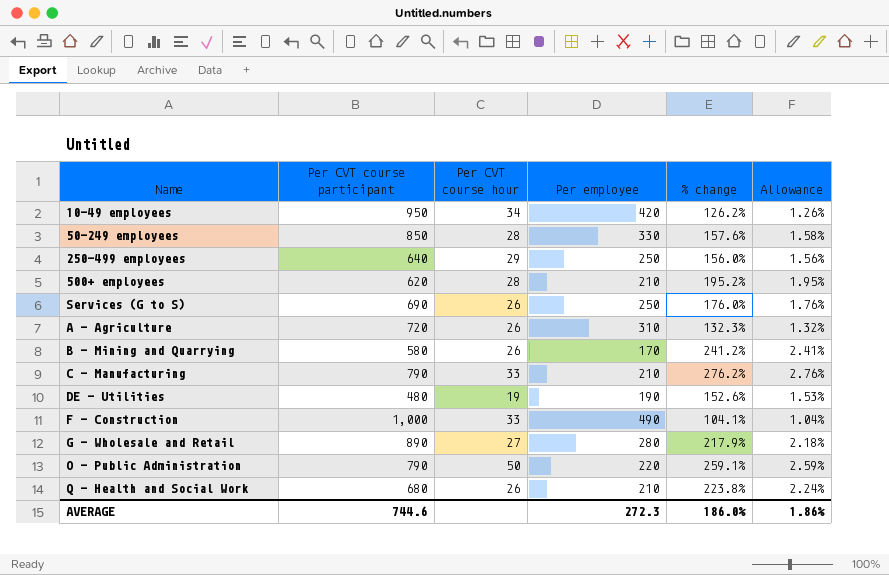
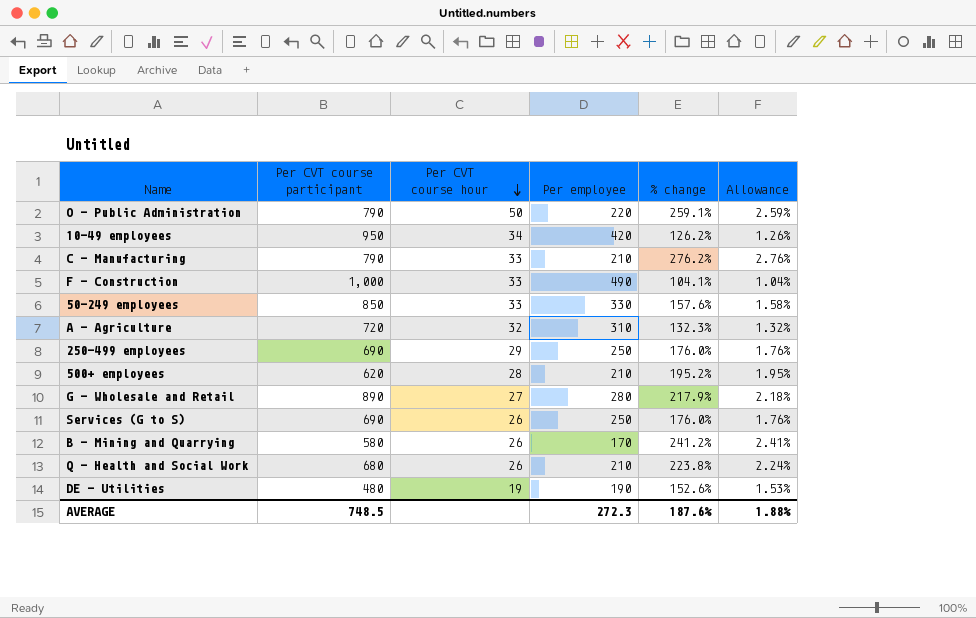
row order: none -> Per CVT course hour descending
50-249 employees | Per CVT course hour: 28 -> 33
A - Agriculture | Per CVT course hour: 26 -> 32
250-499 employees | Per CVT course participant: 640 -> 690
250-499 employees | % change: 156.0% -> 176.0%
250-499 employees | Allowance: 1.56% -> 1.76%
AVERAGE | Per CVT course participant: 744.6 -> 748.5
AVERAGE | % change: 186.0% -> 187.6%
AVERAGE | Allowance: 1.86% -> 1.88%

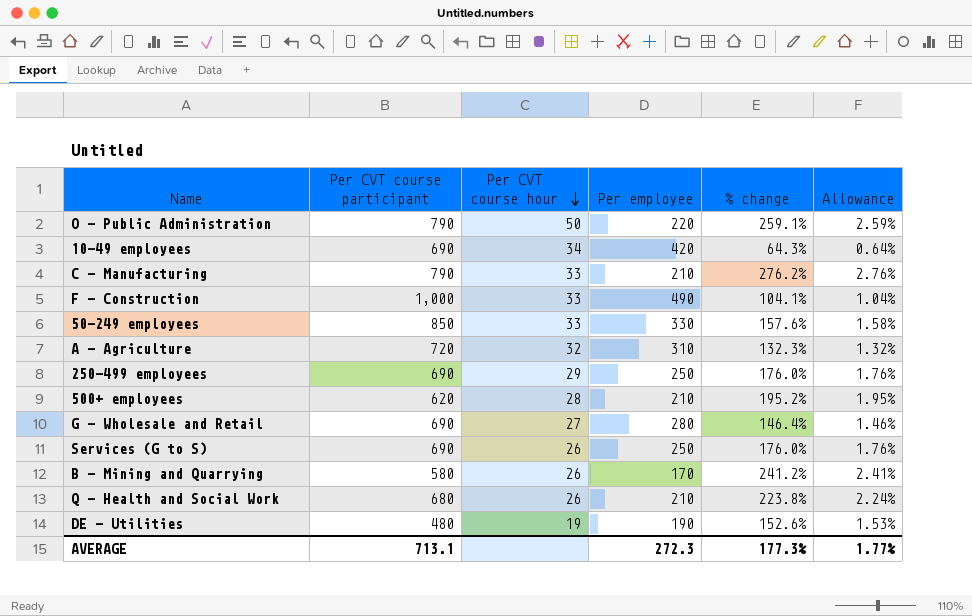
10-49 employees | Per CVT course participant: 950 -> 690
10-49 employees | % change: 126.2% -> 64.3%
10-49 employees | Allowance: 1.26% -> 0.64%
G – Wholesale and Retail | Per CVT course participant: 890 -> 690
G – Wholesale and Retail | % change: 217.9% -> 146.4%
G – Wholesale and Retail | Allowance: 2.18% -> 1.46%
AVERAGE | Per CVT course participant: 748.5 -> 713.1
AVERAGE | % change: 187.6% -> 177.3%
AVERAGE | Allowance: 1.88% -> 1.77%

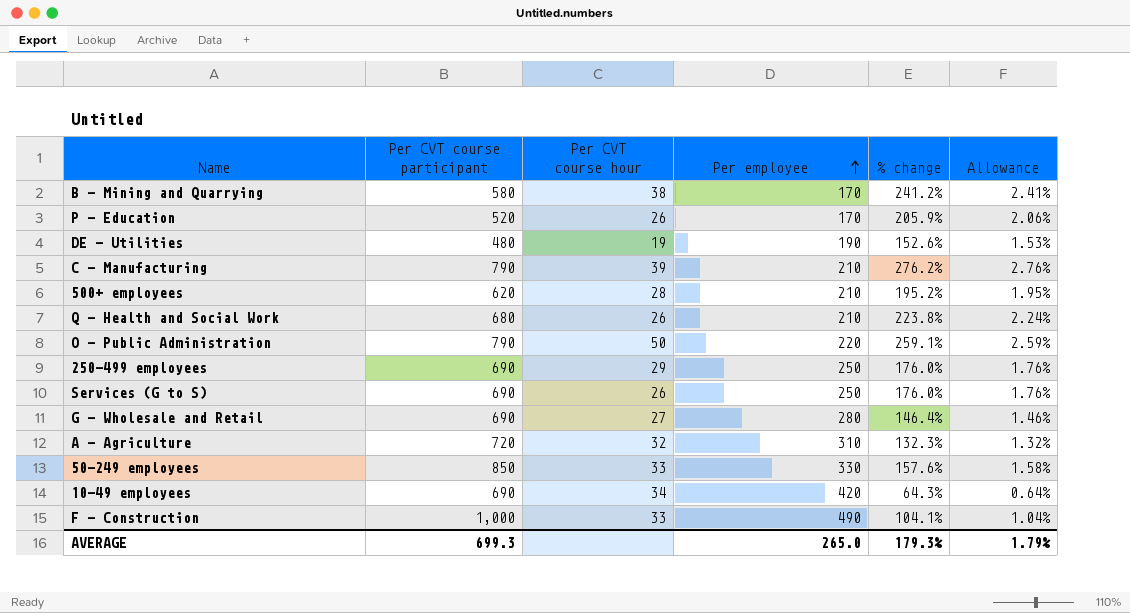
row order: Per CVT course hour descending -> Per employee ascending
B – Mining and Quarrying | Per CVT course hour: 26 -> 38
row P - Education: none -> 520 | 26 | 170 | 205.9% | 2.06%
C - Manufacturing | Per CVT course hour: 33 -> 39
AVERAGE | Per CVT course participant: 713.1 -> 699.3
AVERAGE | Per employee: 272.3 -> 265.0
AVERAGE | % change: 177.3% -> 179.3%
AVERAGE | Allowance: 1.77% -> 1.79%

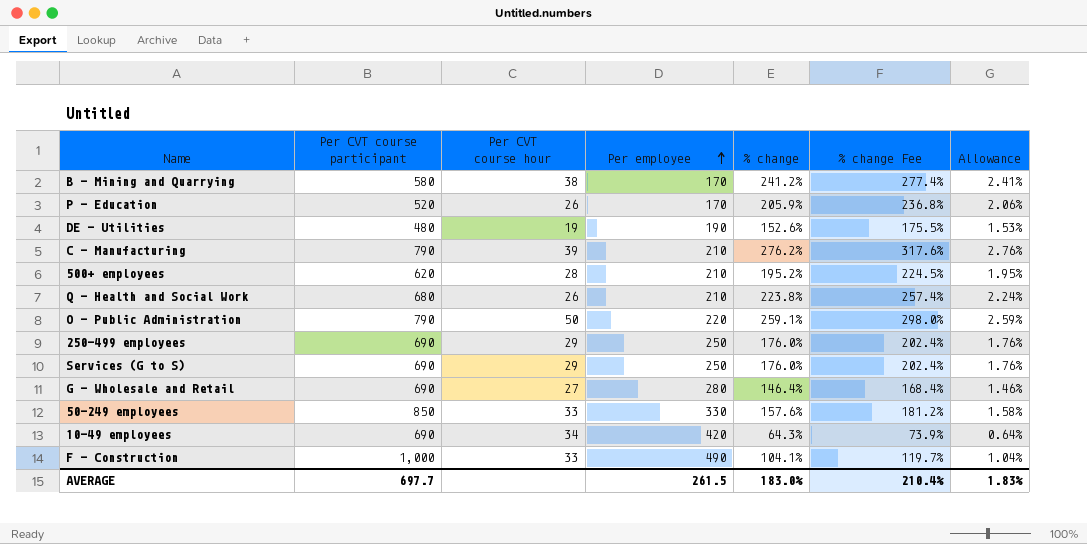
column % change Fee | formula: none -> [% change] * 1.15
row A - Agriculture: 720 | 32 | 310 | 132.3% | 1.32% -> none
Services (G to S) | Per CVT course hour: 26 -> 29
AVERAGE | Per CVT course participant: 699.3 -> 697.7
AVERAGE | Per employee: 265.0 -> 261.5
AVERAGE | % change: 179.3% -> 183.0%
AVERAGE | Allowance: 1.79% -> 1.83%

